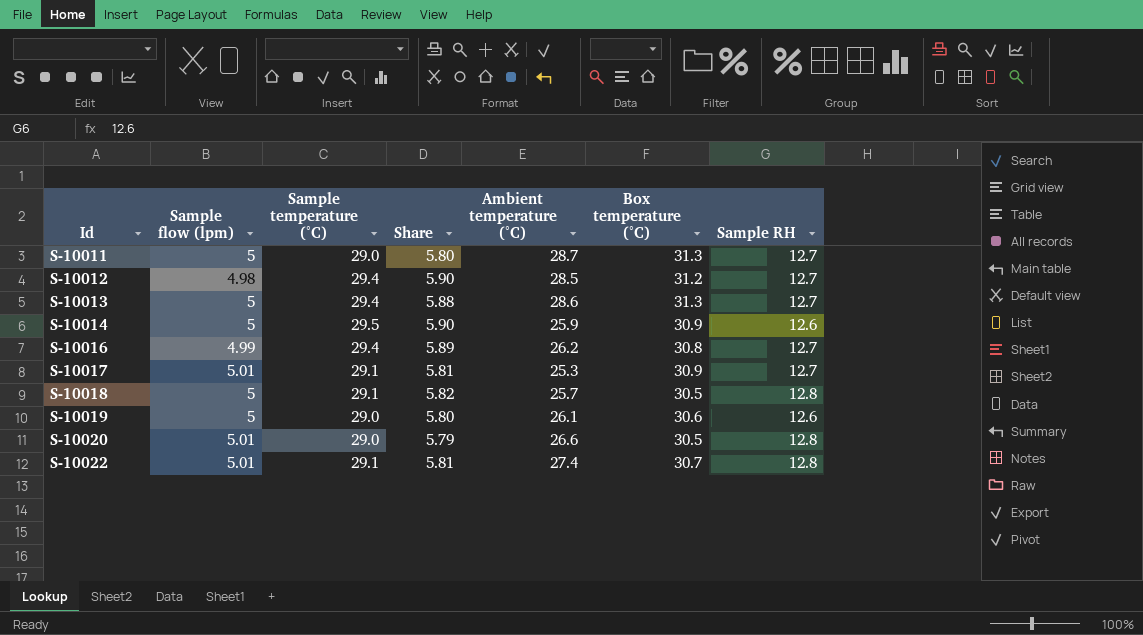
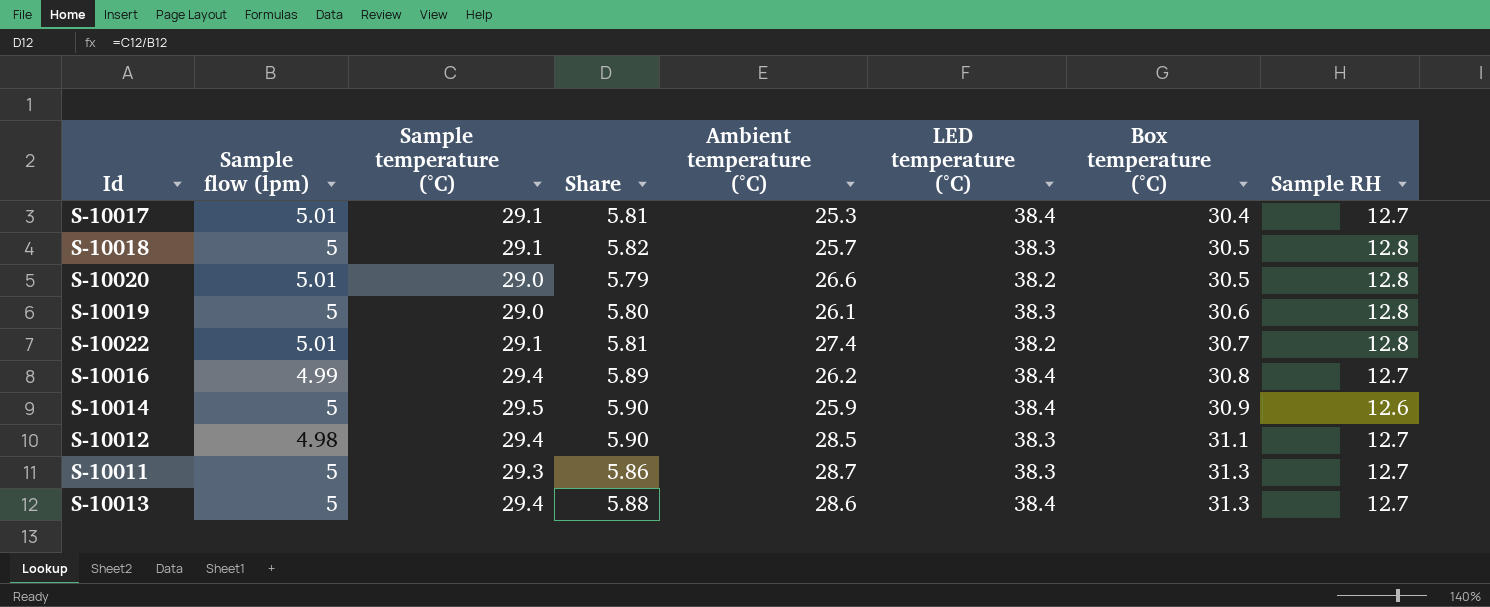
row order: Id ascending -> Box temperature (°C) ascending
column LED temperature (°C) | position: none -> 6
S-10017 | Box temperature (°C): 30.9 -> 30.4
S-10019 | Sample RH: 12.6 -> 12.8
S-10012 | Box temperature (°C): 31.2 -> 31.1
S-10011 | Sample temperature (°C): 29.0 -> 29.3
S-10011 | Share: 5.80 -> 5.86

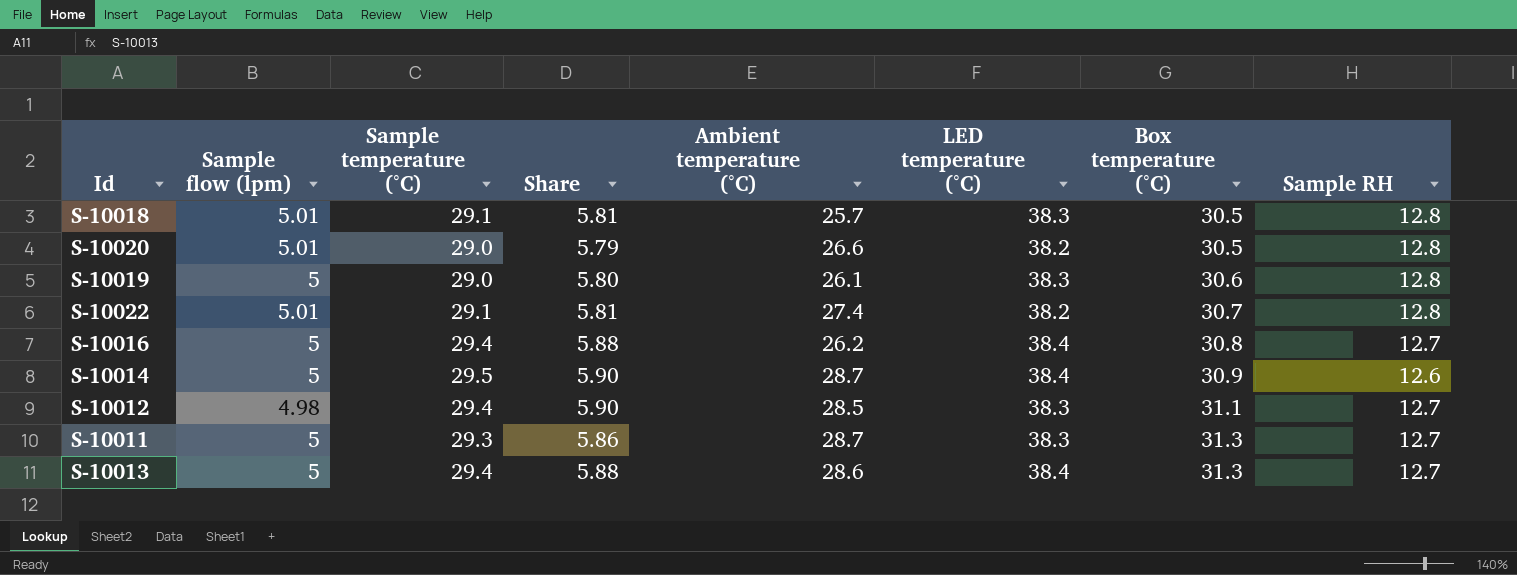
row S-10017: 5.01 | 29.1 | 5.81 | 25.3 | 38.4 | 30.4 | 12.7 -> none
S-10018 | Sample flow (lpm): 5 -> 5.01
S-10018 | Share: 5.82 -> 5.81
S-10016 | Sample flow (lpm): 4.99 -> 5
S-10016 | Share: 5.89 -> 5.88
S-10014 | Ambient temperature (°C): 25.9 -> 28.7

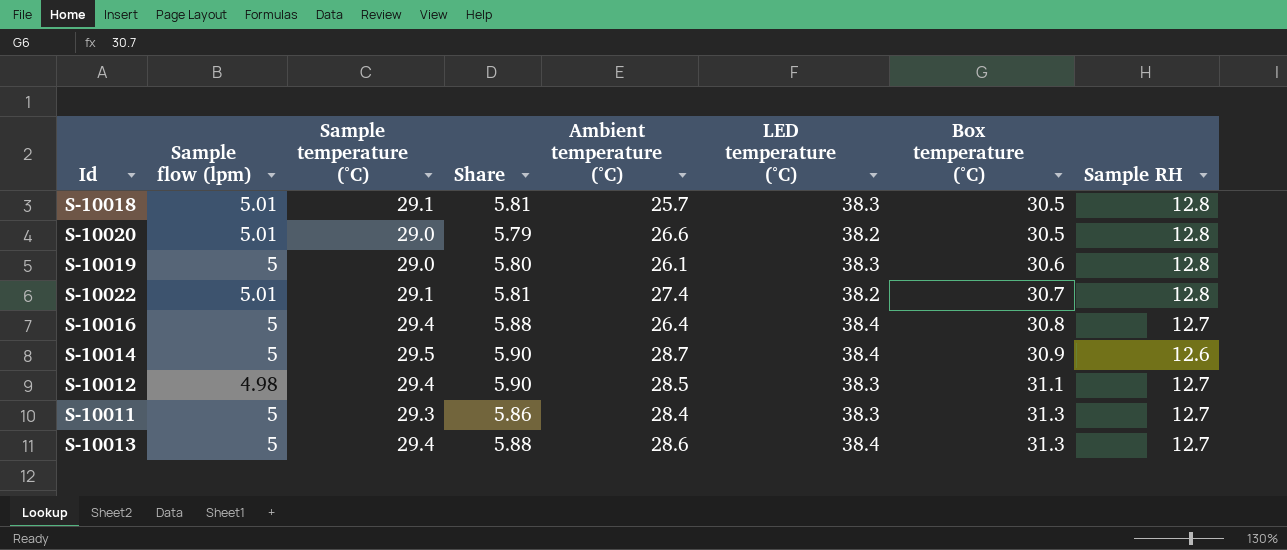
S-10016 | Ambient temperature (°C): 26.2 -> 26.4
S-10011 | Ambient temperature (°C): 28.7 -> 28.4

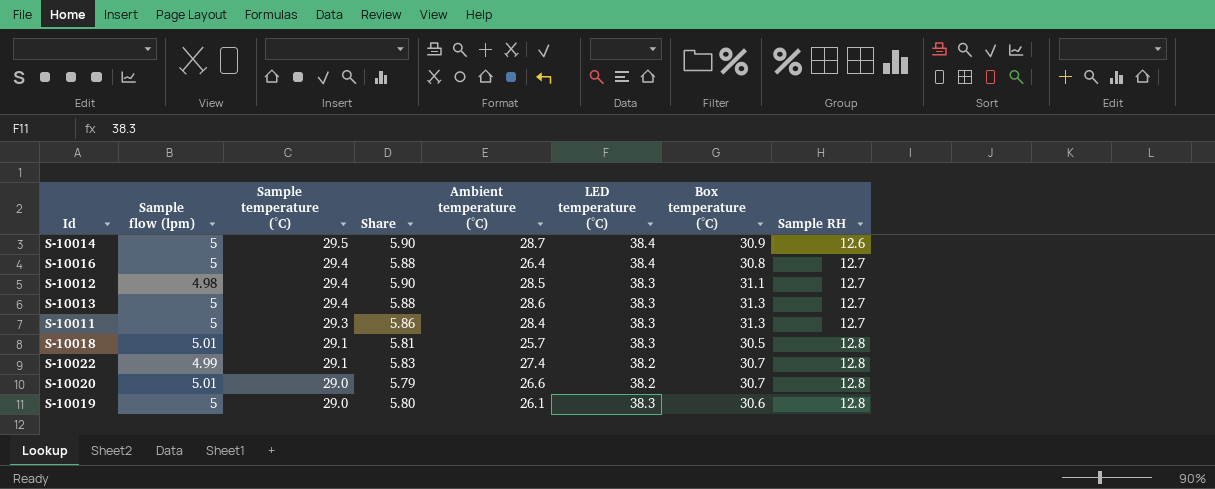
row order: Box temperature (°C) ascending -> Sample temperature (°C) descending
S-10013 | LED temperature (°C): 38.4 -> 38.3
S-10022 | Sample flow (lpm): 5.01 -> 4.99
S-10022 | Share: 5.81 -> 5.83
S-10020 | Box temperature (°C): 30.5 -> 30.7

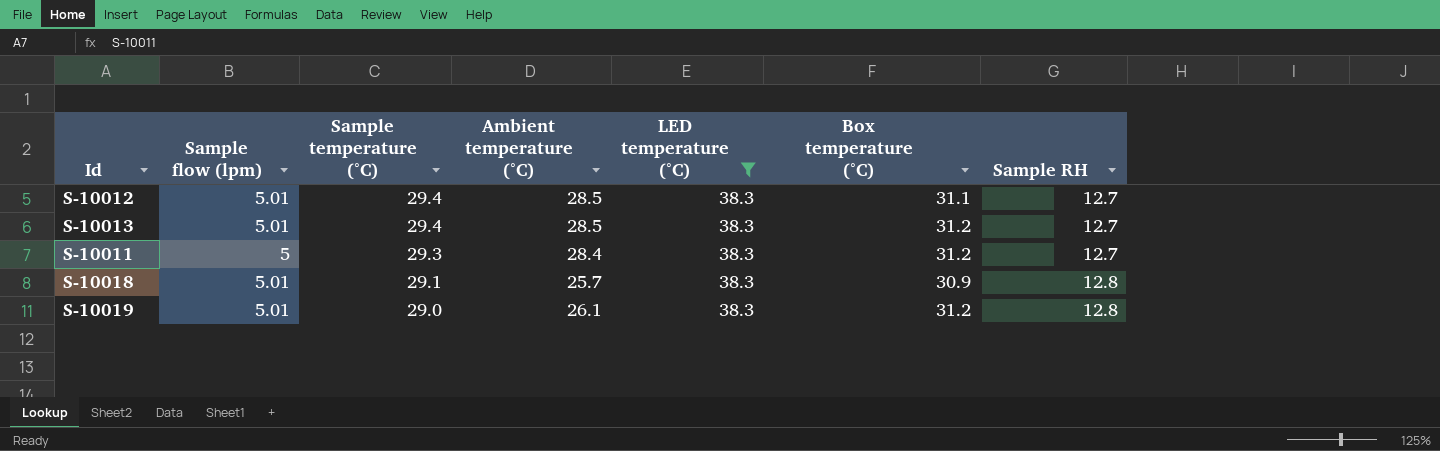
filter: none -> LED temperature (°C) = 38.3
column Share | formula: [Sample temperature (°C)] / [Sample flow (lpm)] -> none
S-10012 | Sample flow (lpm): 4.98 -> 5.01
S-10013 | Sample flow (lpm): 5 -> 5.01
S-10013 | Ambient temperature (°C): 28.6 -> 28.5
S-10013 | Box temperature (°C): 31.3 -> 31.2
S-10011 | Box temperature (°C): 31.3 -> 31.2
S-10018 | Box temperature (°C): 30.5 -> 30.9
S-10019 | Sample flow (lpm): 5 -> 5.01
S-10019 | Box temperature (°C): 30.6 -> 31.2

